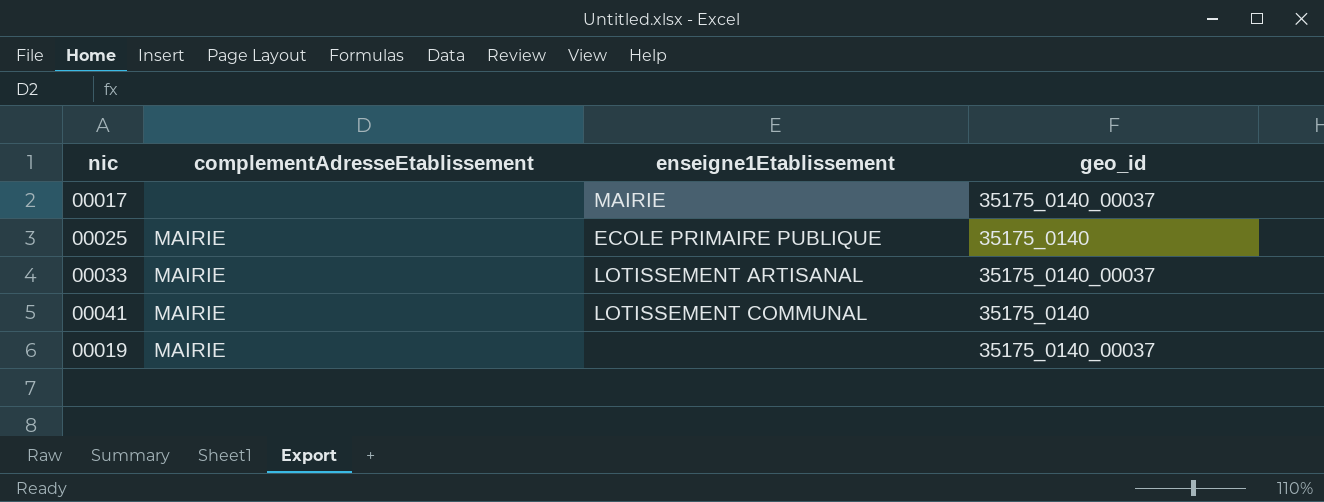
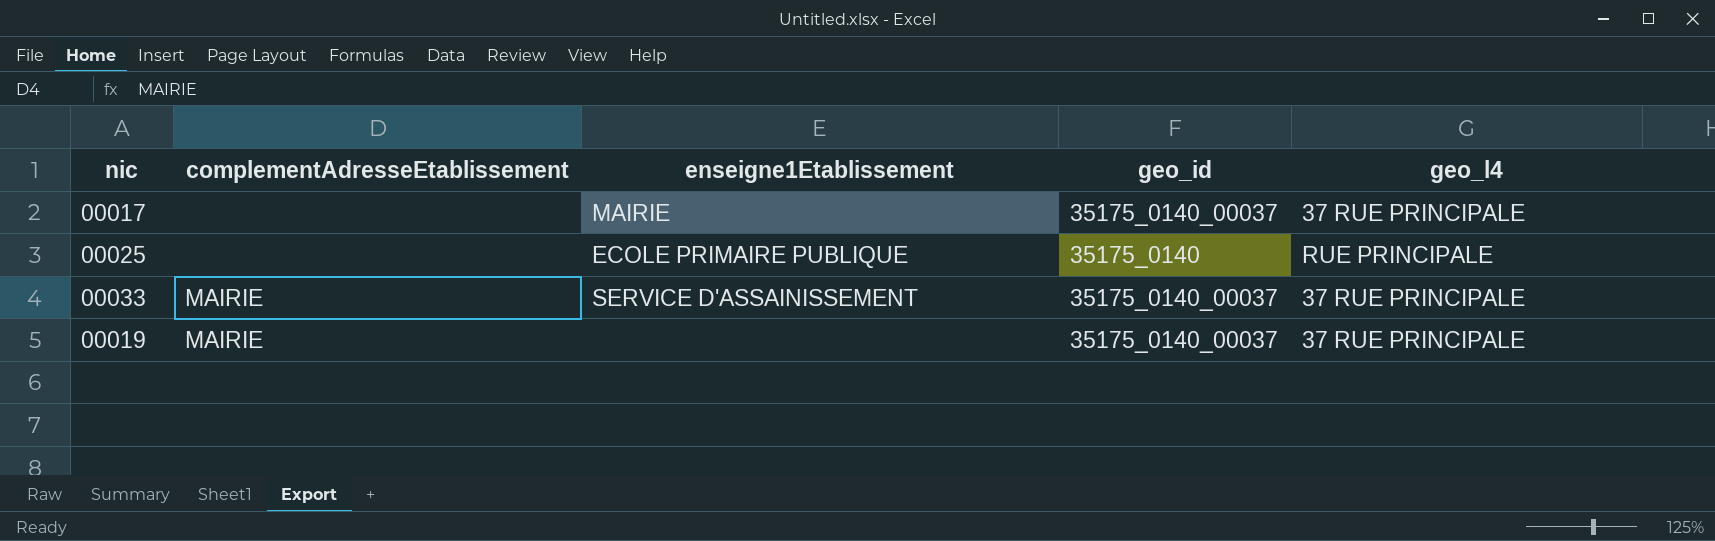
column geo_l4 | position: none -> 5
row 00041: MAIRIE | LOTISSEMENT COMMUNAL | 35175_0140 -> none
00025 | complementAdresseEtablissement: MAIRIE -> none
00033 | enseigne1Etablissement: LOTISSEMENT ARTISANAL -> SERVICE D'ASSAINISSEMENT

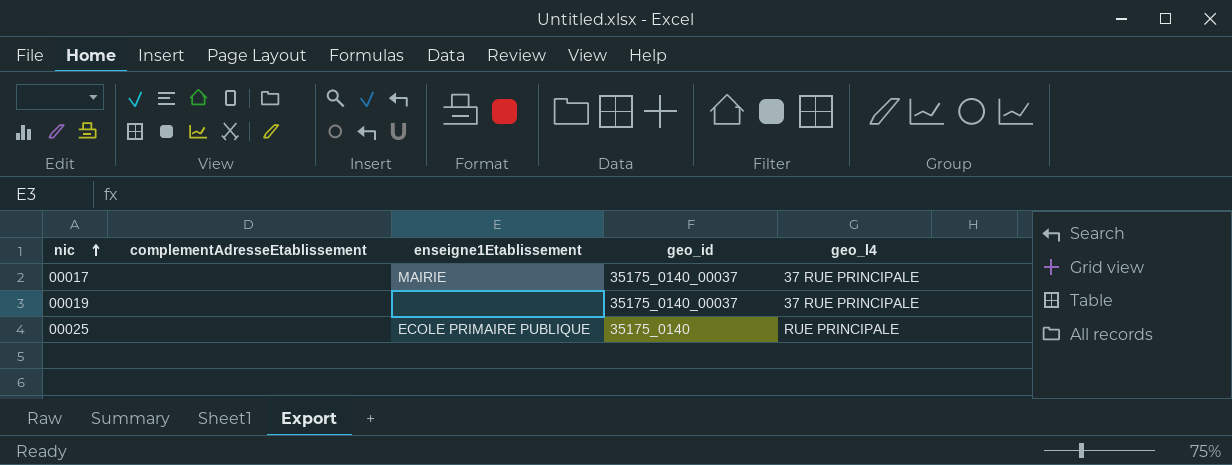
row order: none -> nic ascending
row 00033: MAIRIE | SERVICE D'ASSAINISSEMENT | 35175_0140_00037 | 37 RUE PRINCIPALE -> none
00019 | complementAdresseEtablissement: MAIRIE -> none

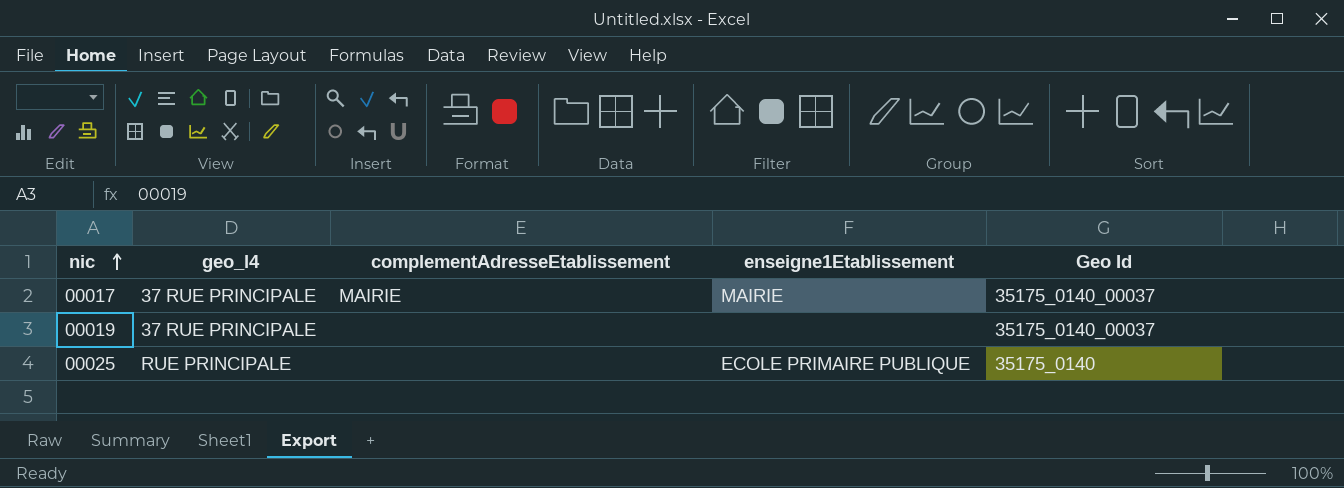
column geo_l4 | position: 5 -> 2
column name: geo_id -> Geo Id
00017 | complementAdresseEtablissement: none -> MAIRIE

